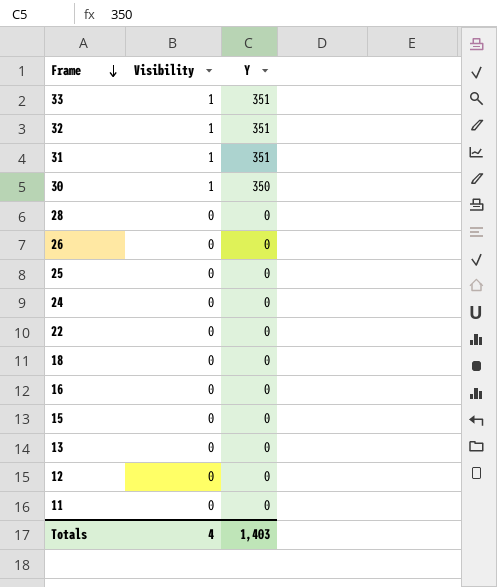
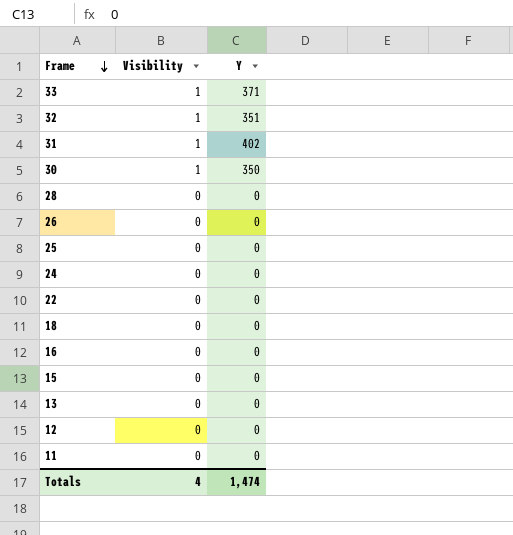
33 | Y: 351 -> 371
31 | Y: 351 -> 402
Totals | Y: 1,403 -> 1,474

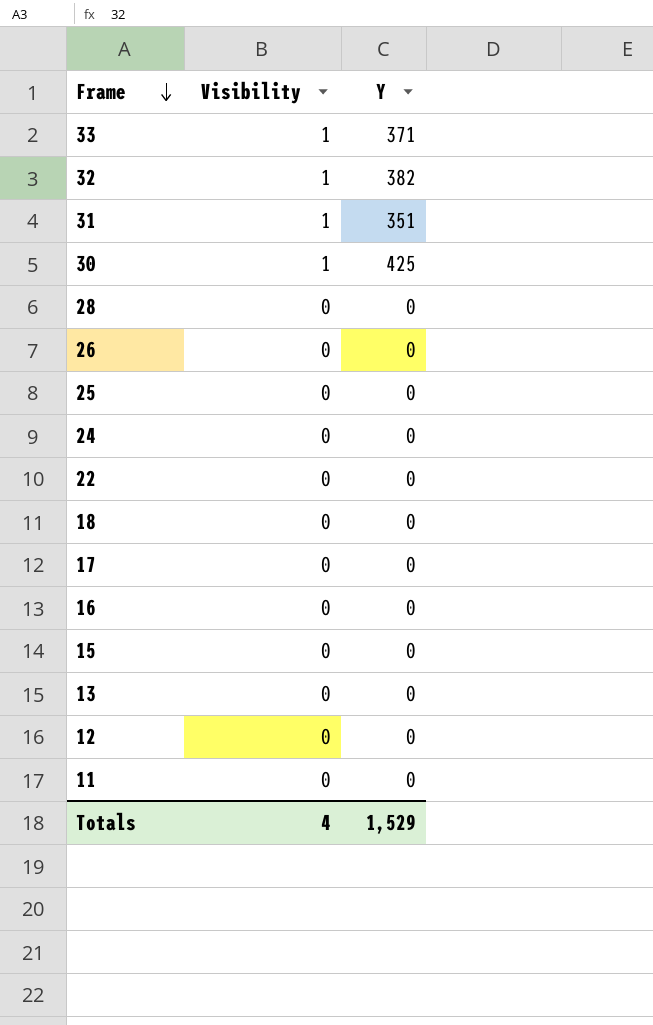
32 | Y: 351 -> 382
31 | Y: 402 -> 351
30 | Y: 350 -> 425
row 17: none -> 0 | 0
Totals | Y: 1,474 -> 1,529

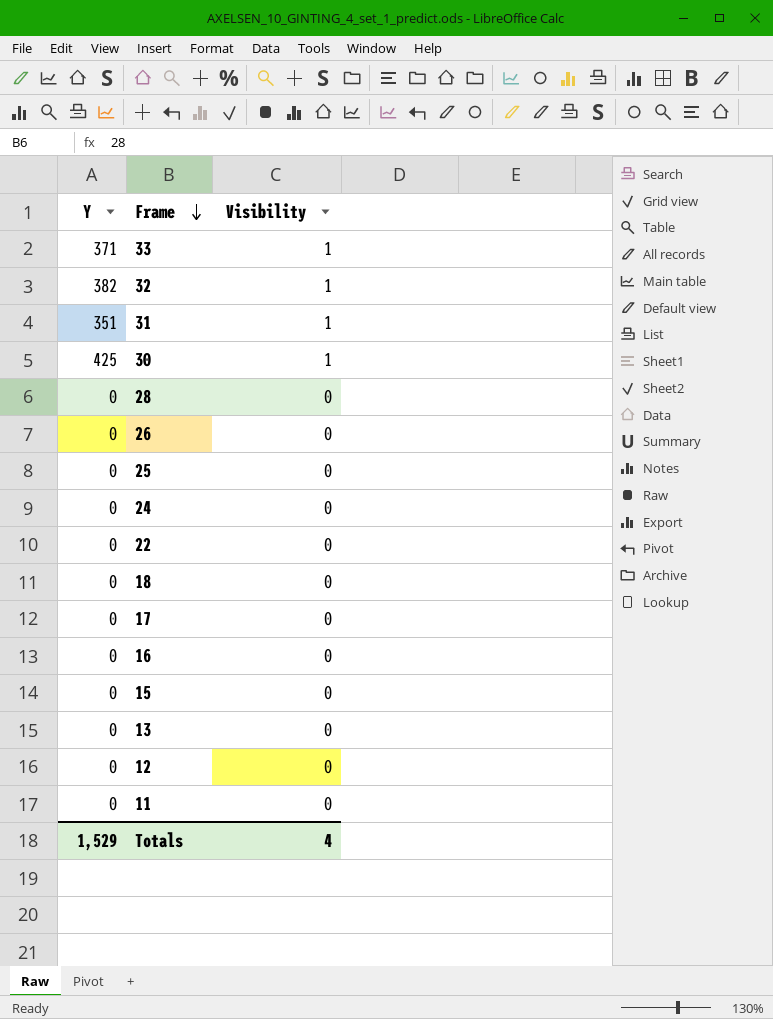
column Y | position: 3 -> 1

